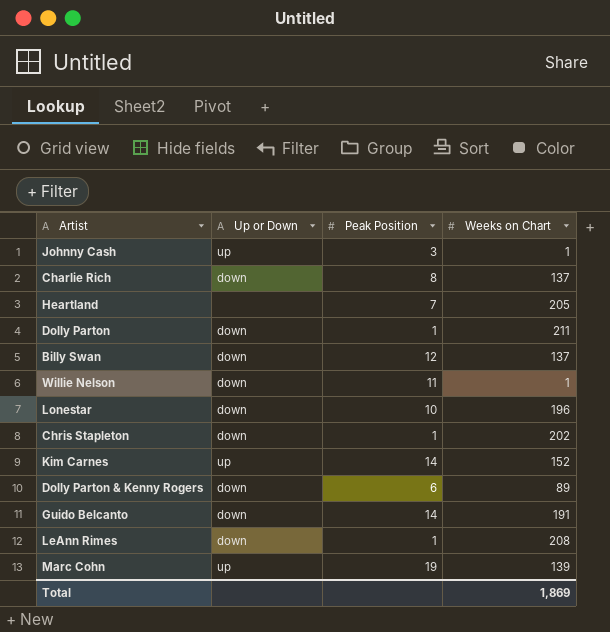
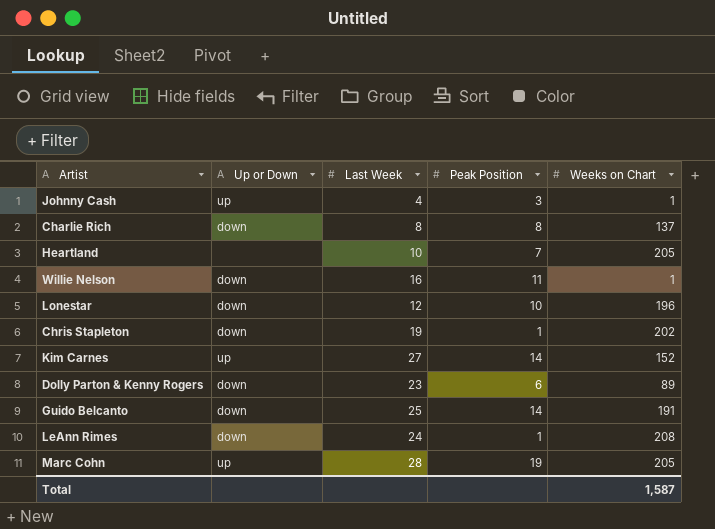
column Last Week | position: none -> 3
row Dolly Parton: down | 1 | 211 -> none
row Billy Swan: down | 12 | 137 -> none
Marc Cohn | Weeks on Chart: 139 -> 205
Total | Weeks on Chart: 1,869 -> 1,587

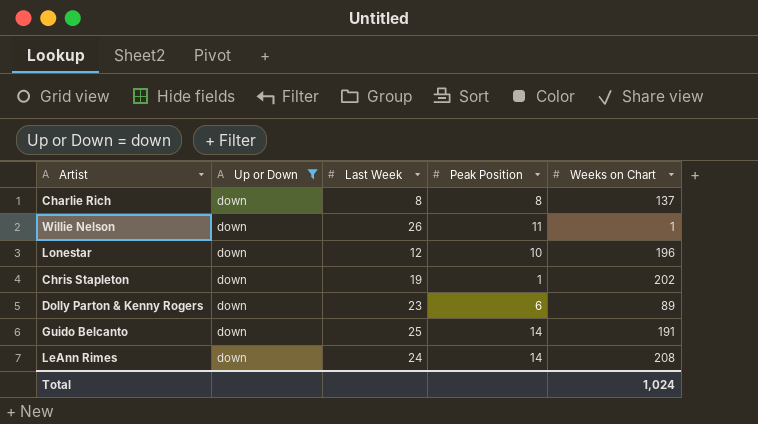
filter: none -> Up or Down = down
Willie Nelson | Last Week: 16 -> 26
LeAnn Rimes | Peak Position: 1 -> 14
Total | Weeks on Chart: 1,587 -> 1,024

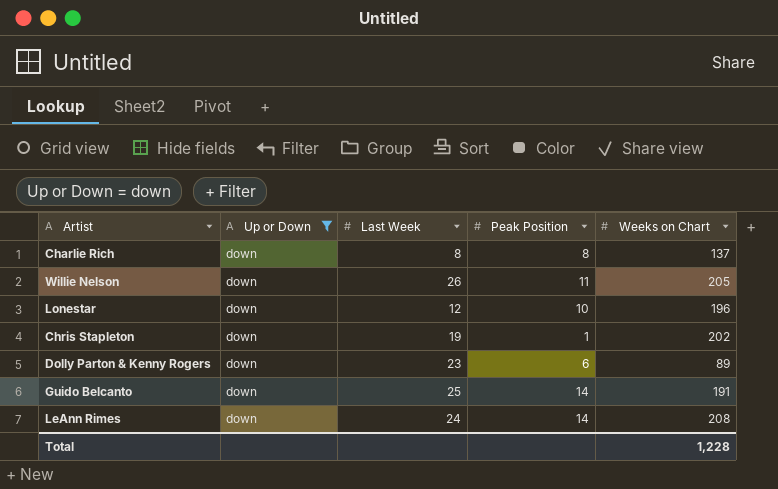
Willie Nelson | Weeks on Chart: 1 -> 205
Total | Weeks on Chart: 1,024 -> 1,228

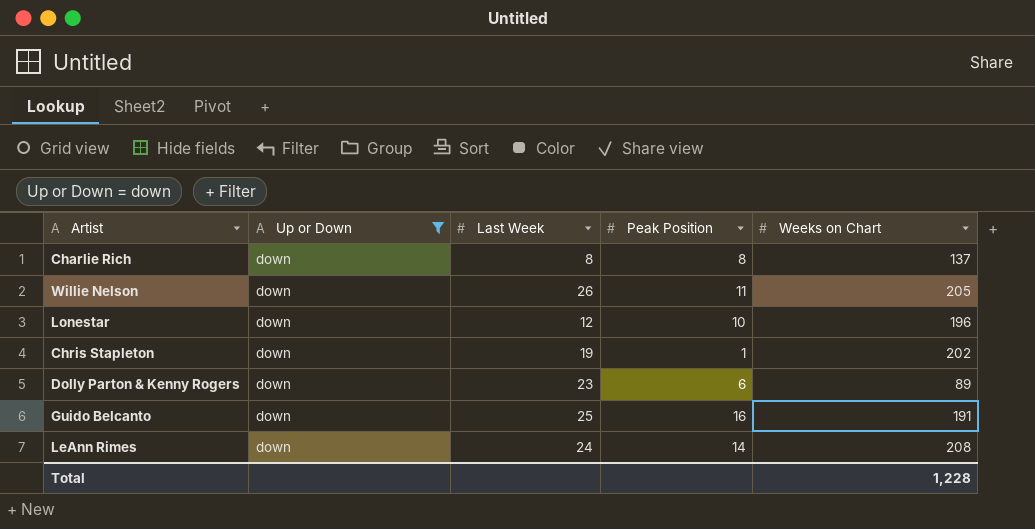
Guido Belcanto | Peak Position: 14 -> 16

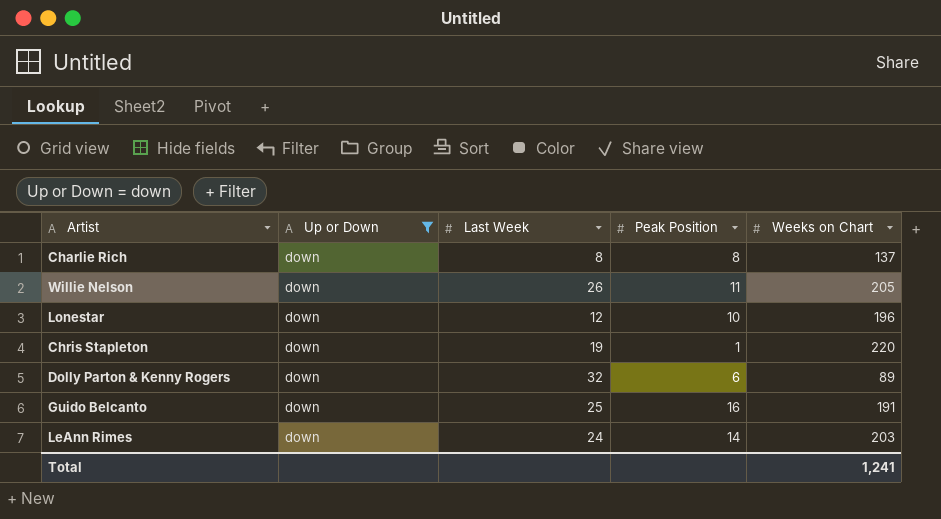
Chris Stapleton | Weeks on Chart: 202 -> 220
Dolly Parton & Kenny Rogers | Last Week: 23 -> 32
LeAnn Rimes | Weeks on Chart: 208 -> 203
Total | Weeks on Chart: 1,228 -> 1,241

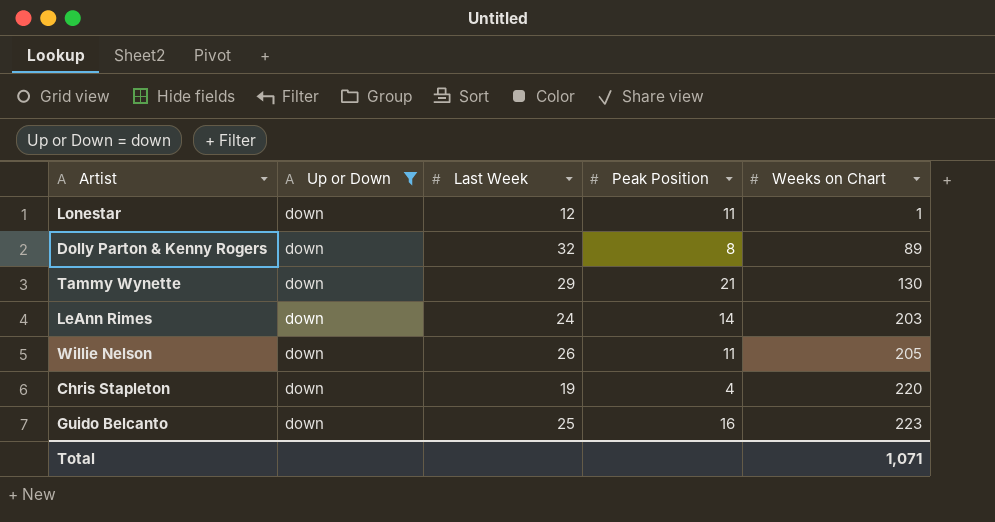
row order: none -> Weeks on Chart ascending
row Charlie Rich: down | 8 | 8 | 137 -> none
Lonestar | Peak Position: 10 -> 11
Lonestar | Weeks on Chart: 196 -> 1
Dolly Parton & Kenny Rogers | Peak Position: 6 -> 8
row Tammy Wynette: none -> down | 29 | 21 | 130
Chris Stapleton | Peak Position: 1 -> 4
Guido Belcanto | Weeks on Chart: 191 -> 223
Total | Weeks on Chart: 1,241 -> 1,071

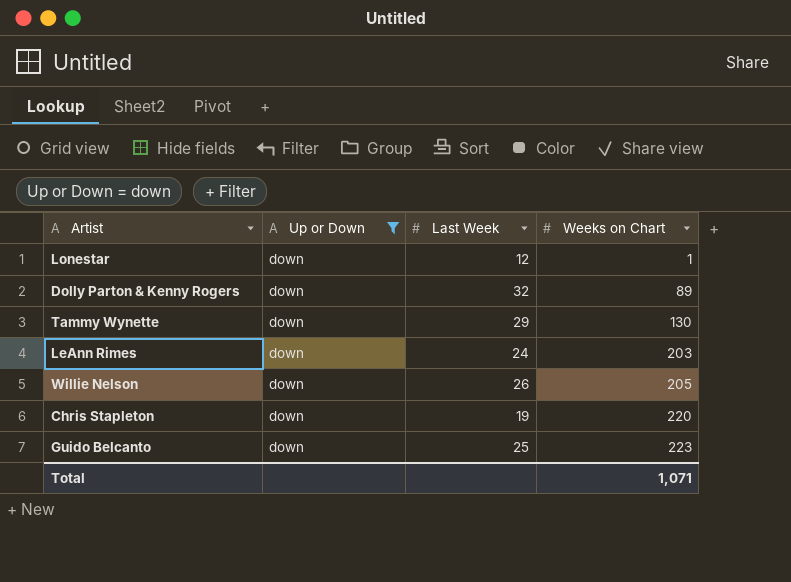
column Peak Position | position: 4 -> none

